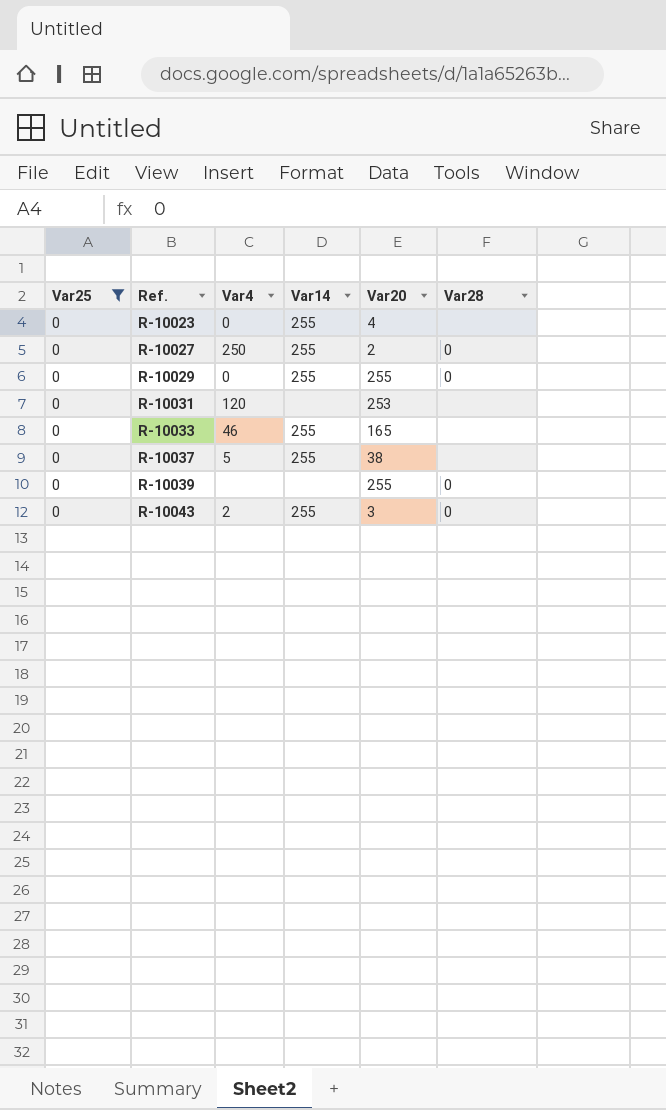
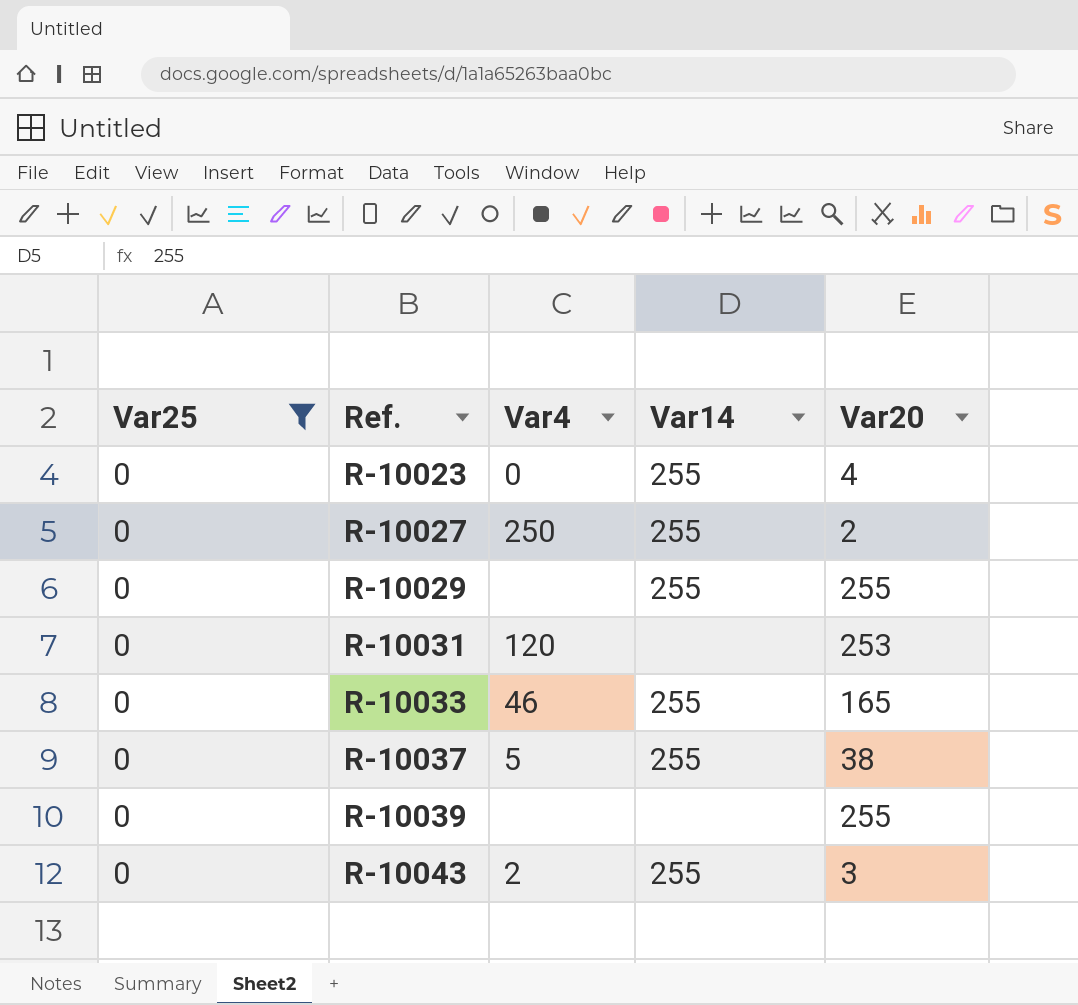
column Var28 | position: 6 -> none
R-10029 | Var4: 0 -> none

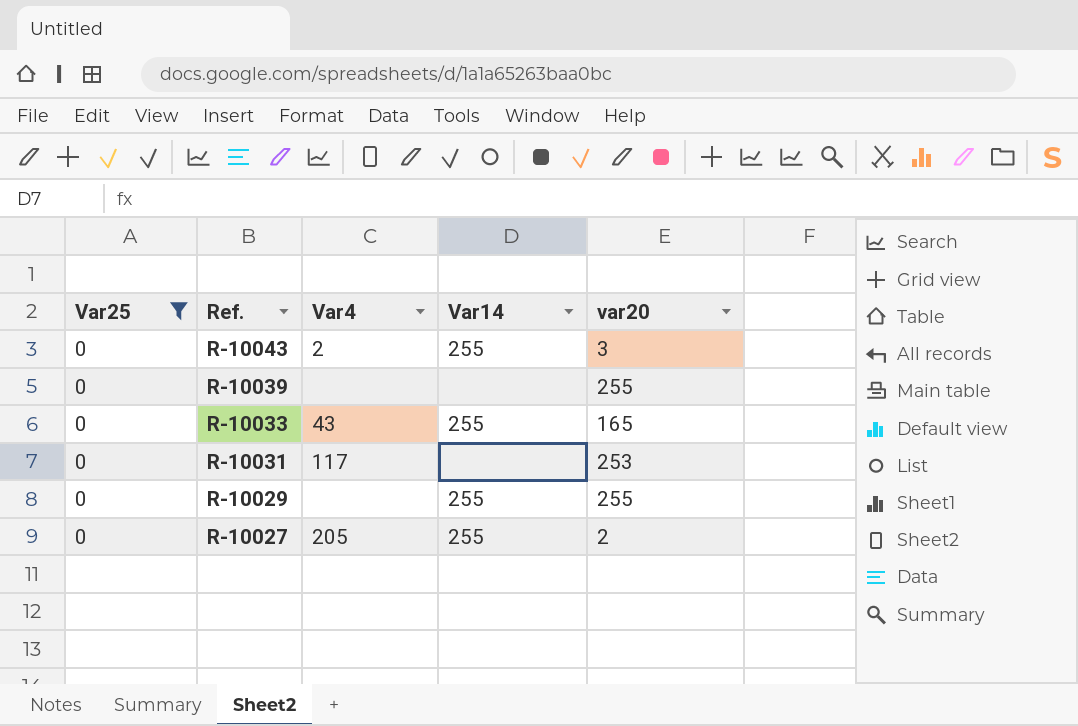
row order: Ref. ascending -> Ref. descending
column name: Var20 -> var20
row R-10023: 0 | 0 | 255 | 4 -> none
row R-10037: 0 | 5 | 255 | 38 -> none
R-10033 | Var4: 46 -> 43
R-10031 | Var4: 120 -> 117
R-10027 | Var4: 250 -> 205

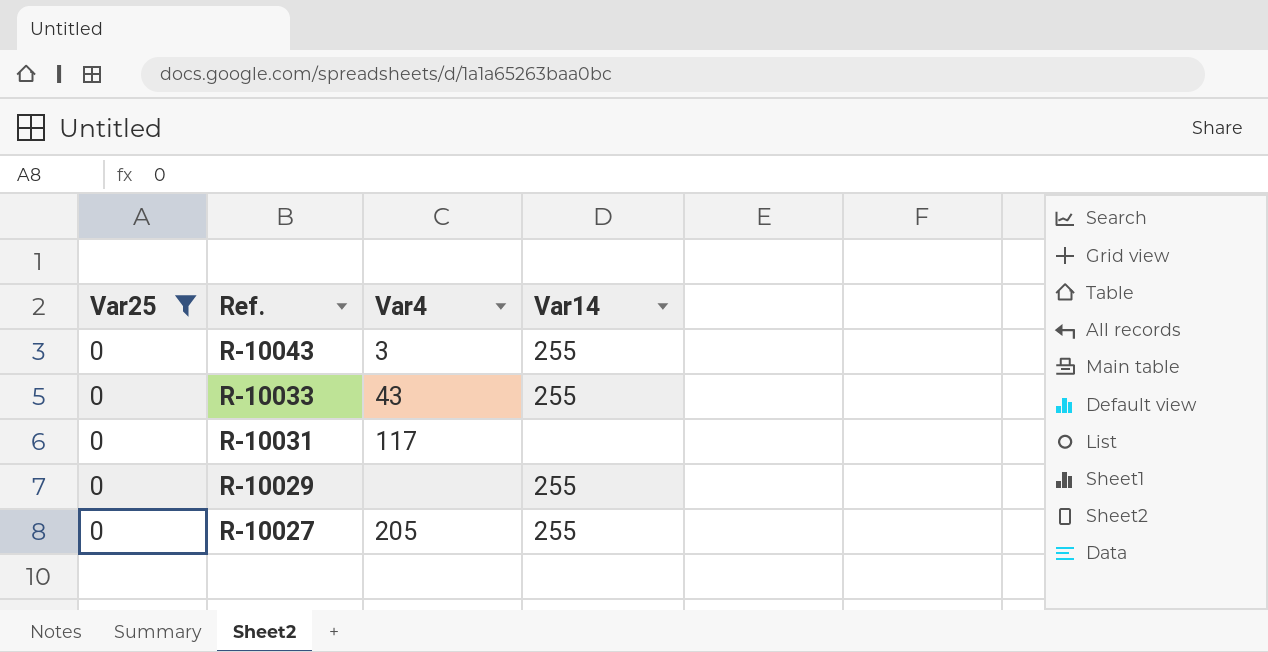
column var20 | position: 5 -> none
row R-10039: 0 | none | none | 255 -> none
R-10043 | Var4: 2 -> 3

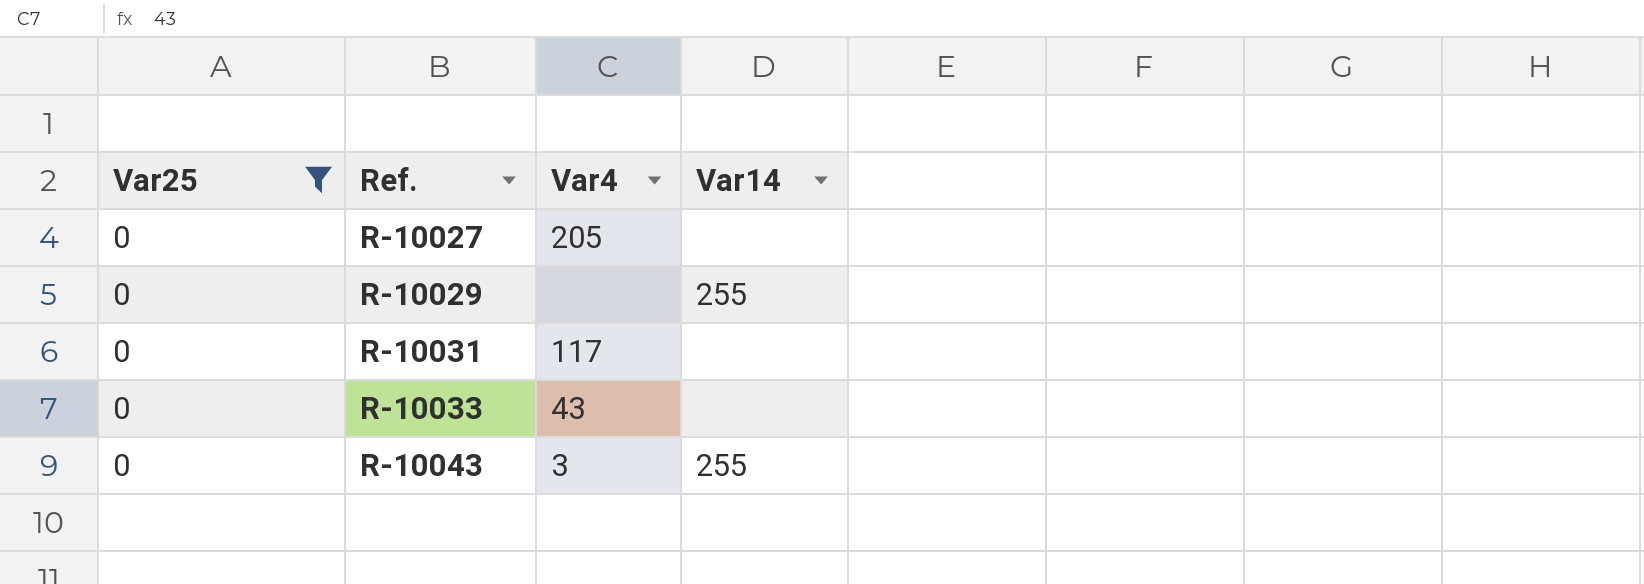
row order: Ref. descending -> Ref. ascending
R-10027 | Var14: 255 -> none
R-10033 | Var14: 255 -> none

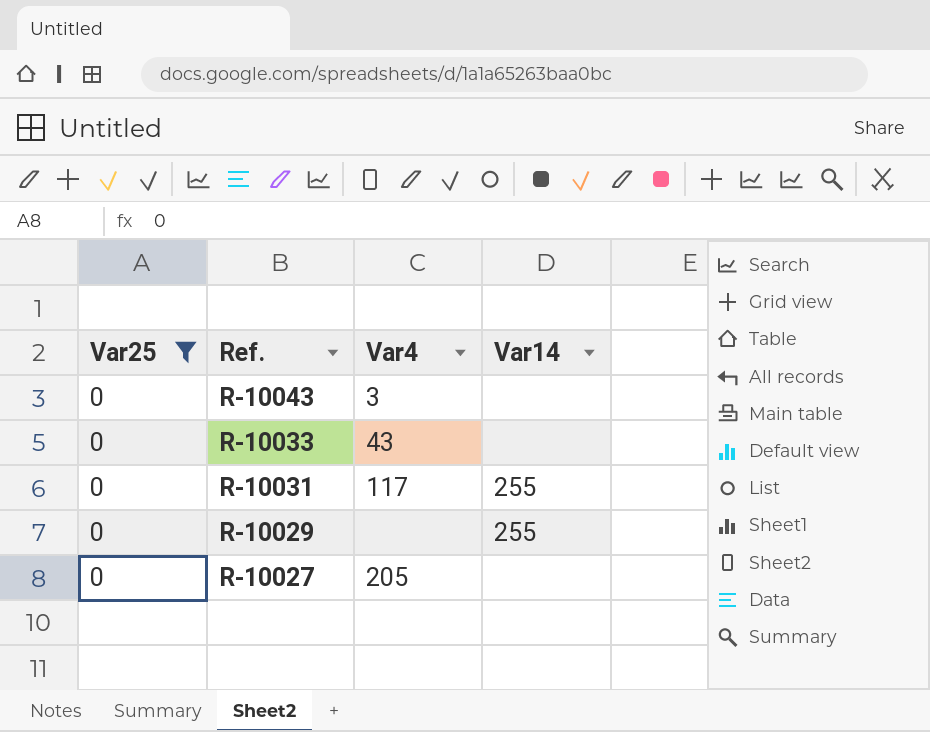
row order: Ref. ascending -> Ref. descending
R-10043 | Var14: 255 -> none
R-10031 | Var14: none -> 255

